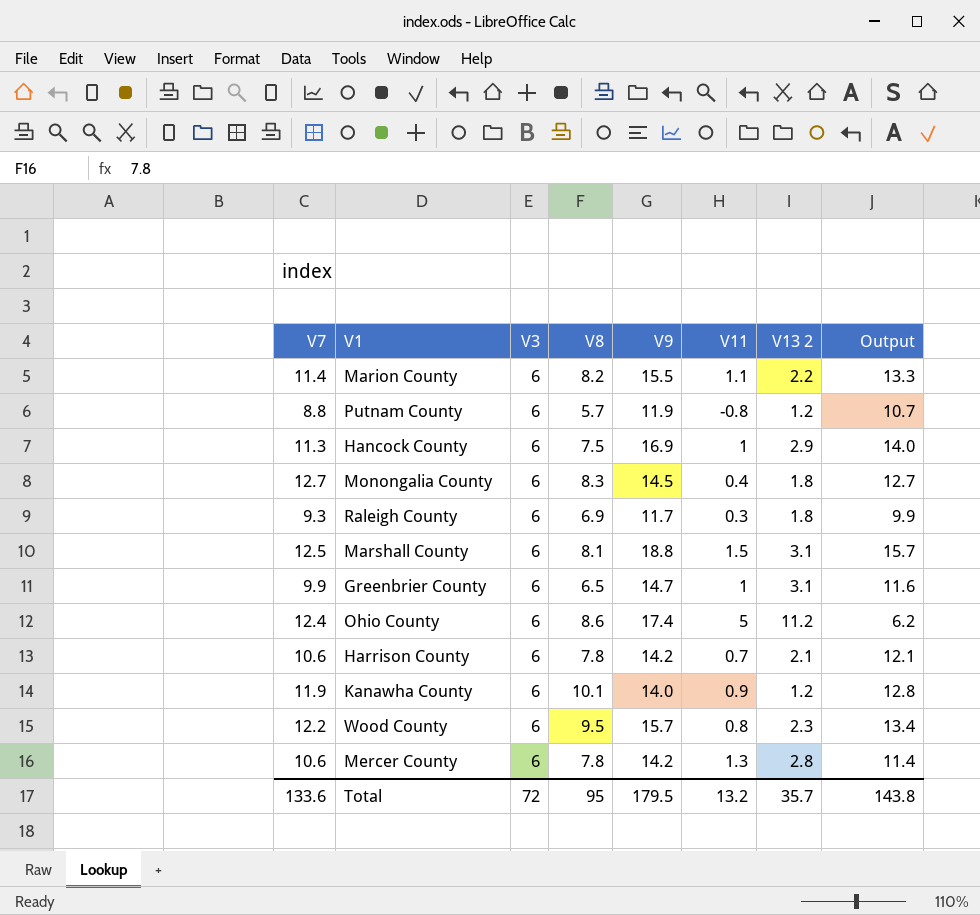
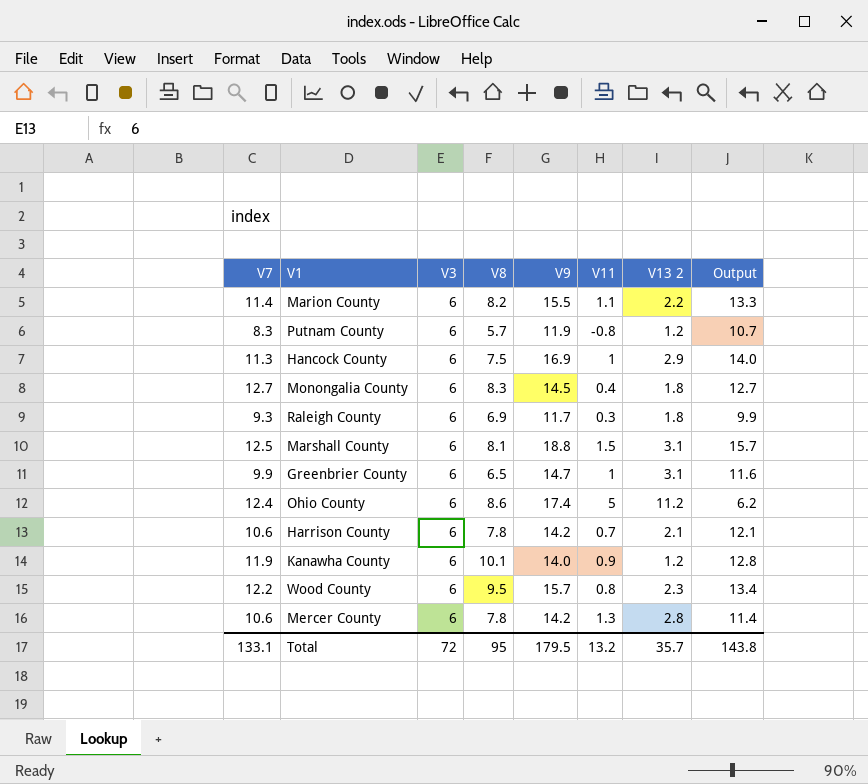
Putnam County | V7: 8.8 -> 8.3
Total | V7: 133.6 -> 133.1

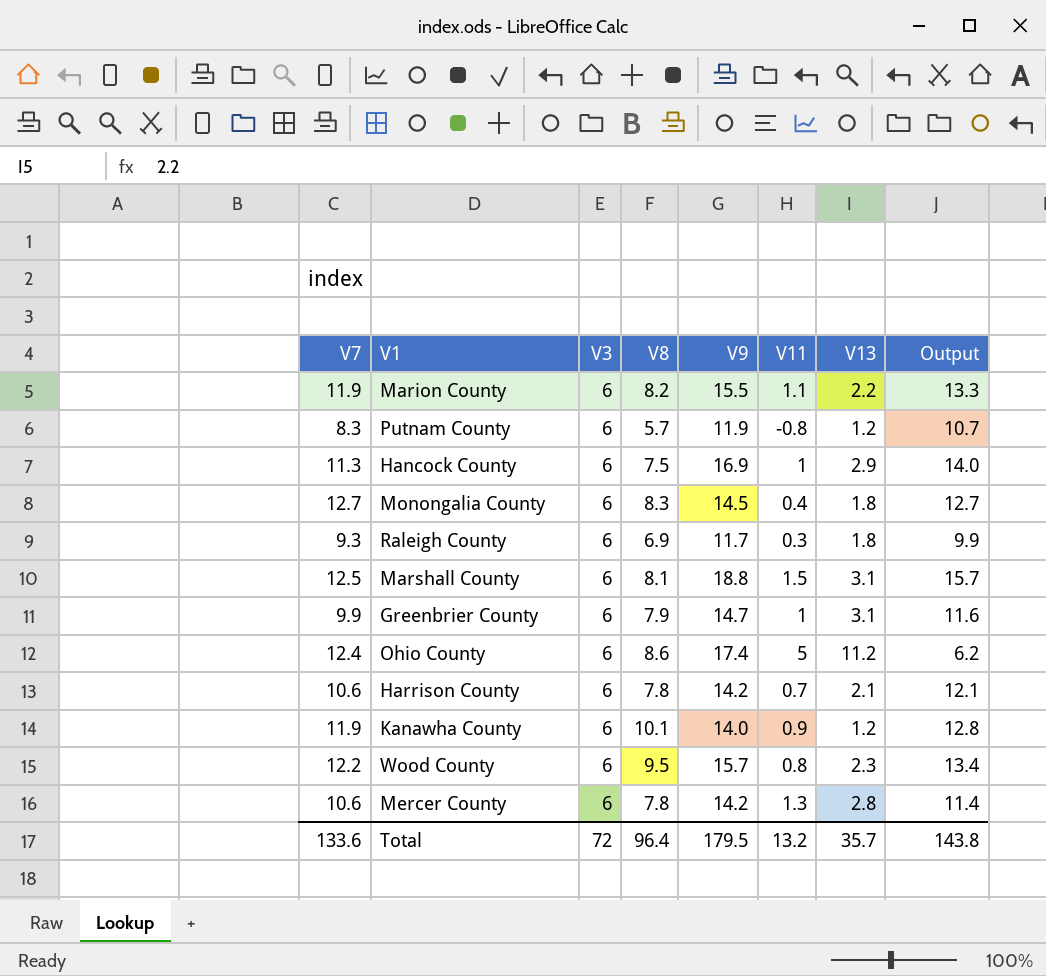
column name: V13 2 -> V13
Marion County | V7: 11.4 -> 11.9
Greenbrier County | V8: 6.5 -> 7.9
Total | V7: 133.1 -> 133.6
Total | V8: 95 -> 96.4

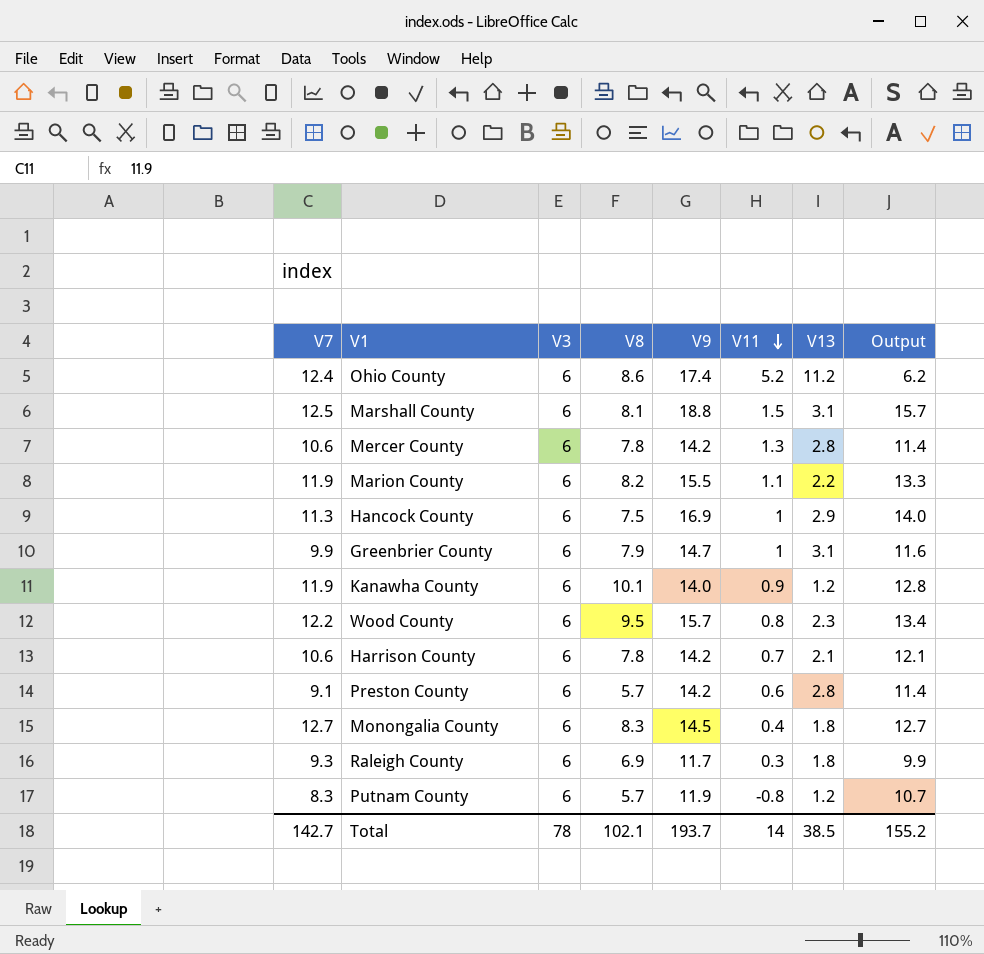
row order: none -> V11 descending
Ohio County | V11: 5 -> 5.2
row Preston County: none -> 9.1 | 6 | 5.7 | 14.2 | 0.6 | 2.8 | 11.4
Total | V7: 133.6 -> 142.7
Total | V3: 72 -> 78
Total | V8: 96.4 -> 102.1
Total | V9: 179.5 -> 193.7
Total | V11: 13.2 -> 14
Total | V13: 35.7 -> 38.5
Total | Output: 143.8 -> 155.2

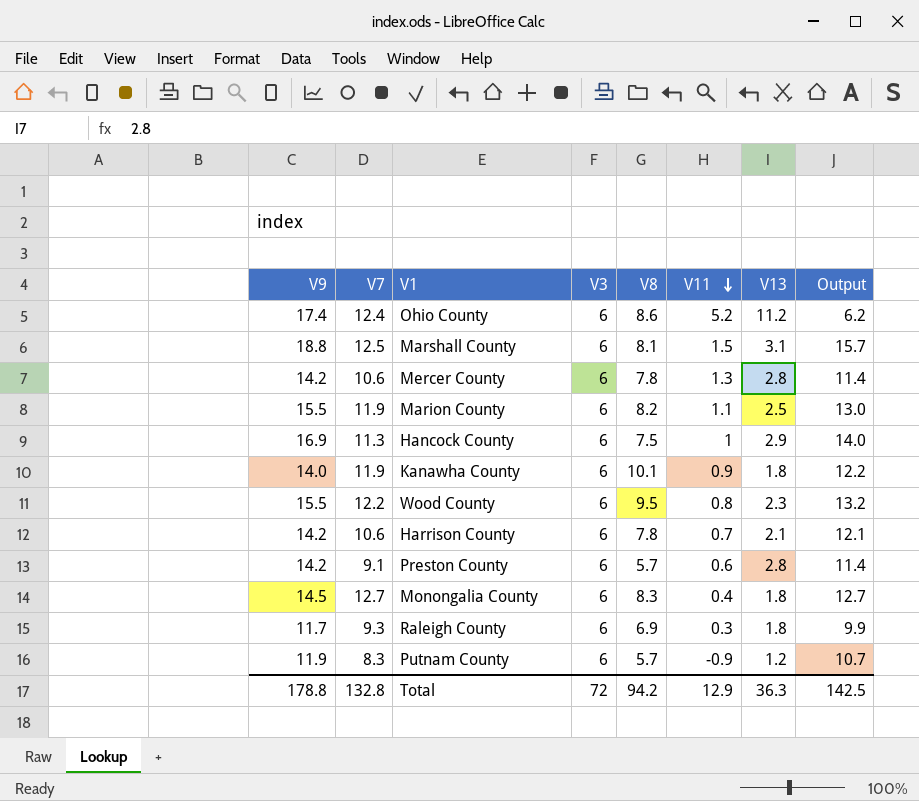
column V9 | position: 5 -> 1
row Greenbrier County: 9.9 | 6 | 7.9 | 14.7 | 1 | 3.1 | 11.6 -> none
Marion County | V13: 2.2 -> 2.5
Marion County | Output: 13.3 -> 13.0
Kanawha County | V13: 1.2 -> 1.8
Kanawha County | Output: 12.8 -> 12.2
Wood County | V9: 15.7 -> 15.5
Wood County | Output: 13.4 -> 13.2
Putnam County | V11: -0.8 -> -0.9
Total | V9: 193.7 -> 178.8
Total | V7: 142.7 -> 132.8
Total | V3: 78 -> 72
Total | V8: 102.1 -> 94.2
Total | V11: 14 -> 12.9
Total | V13: 38.5 -> 36.3
Total | Output: 155.2 -> 142.5

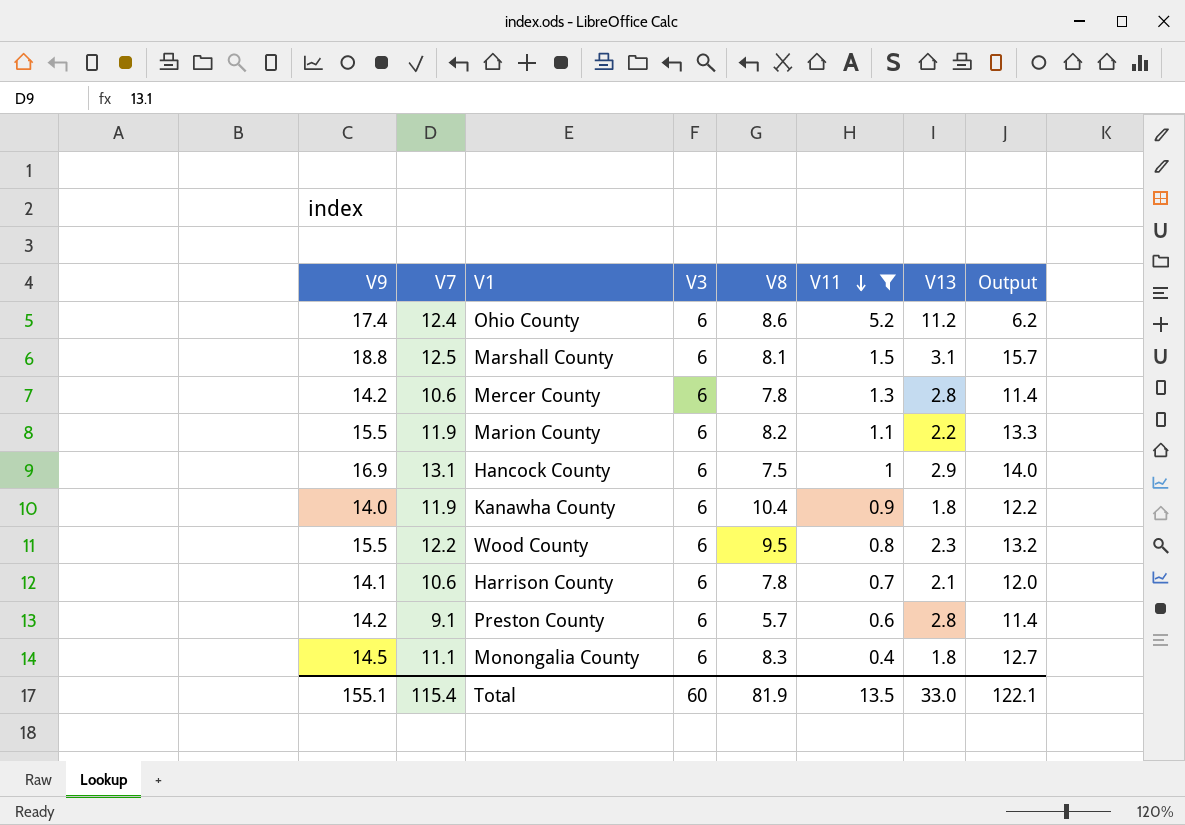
filter: none -> V11 >= 0.4
Marion County | V13: 2.5 -> 2.2
Marion County | Output: 13.0 -> 13.3
Hancock County | V7: 11.3 -> 13.1
Kanawha County | V8: 10.1 -> 10.4
Harrison County | V9: 14.2 -> 14.1
Harrison County | Output: 12.1 -> 12.0
Monongalia County | V7: 12.7 -> 11.1
Total | V9: 178.8 -> 155.1
Total | V7: 132.8 -> 115.4
Total | V3: 72 -> 60
Total | V8: 94.2 -> 81.9
Total | V11: 12.9 -> 13.5
Total | V13: 36.3 -> 33.0
Total | Output: 142.5 -> 122.1

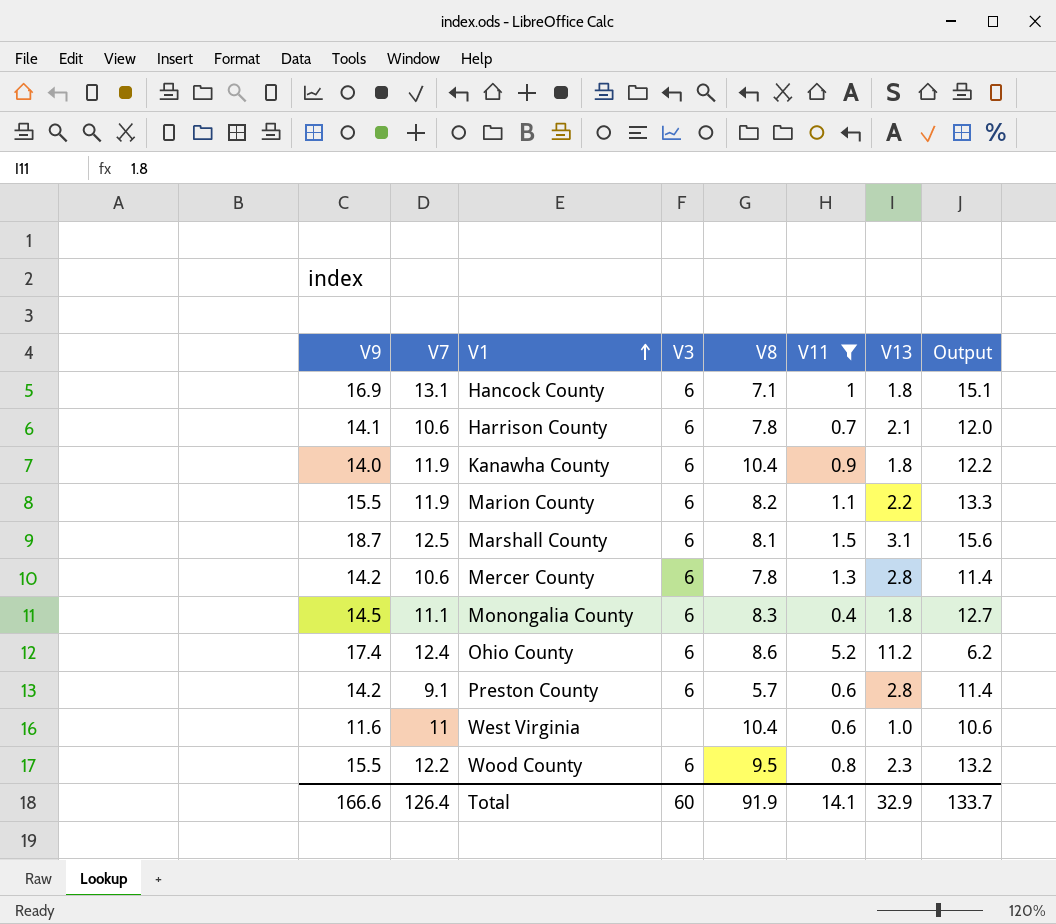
row order: V11 descending -> V1 ascending
Hancock County | V8: 7.5 -> 7.1
Hancock County | V13: 2.9 -> 1.8
Hancock County | Output: 14.0 -> 15.1
Marshall County | V9: 18.8 -> 18.7
Marshall County | Output: 15.7 -> 15.6
row West Virginia: none -> 11.6 | 11 | none | 10.4 | 0.6 | 1.0 | 10.6
Total | V9: 155.1 -> 166.6
Total | V7: 115.4 -> 126.4
Total | V8: 81.9 -> 91.9
Total | V11: 13.5 -> 14.1
Total | V13: 33.0 -> 32.9
Total | Output: 122.1 -> 133.7

